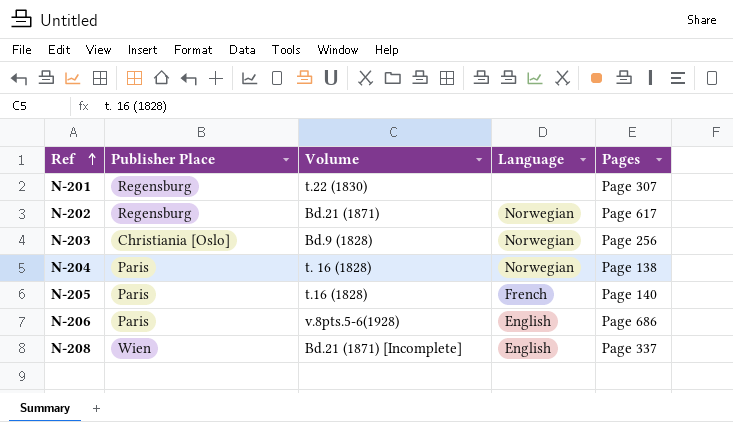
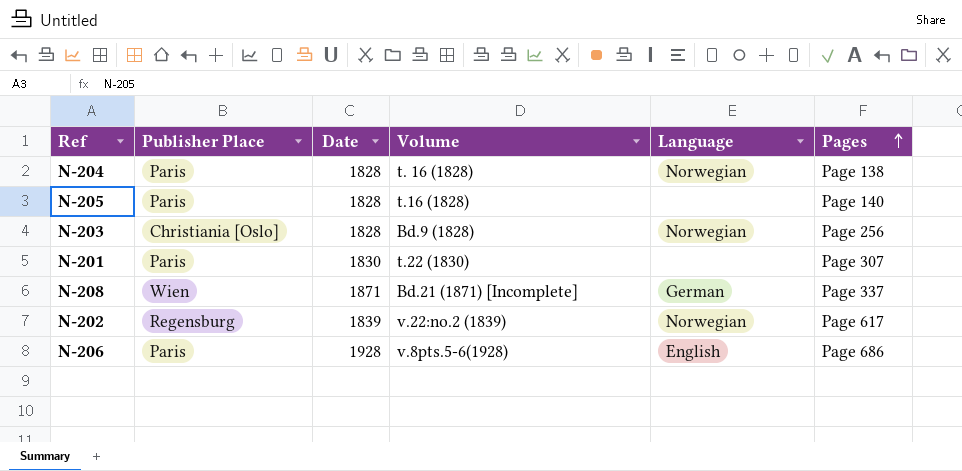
row order: Ref ascending -> Pages ascending
column Date | position: none -> 3
N-205 | Language: French -> none
N-201 | Publisher Place: Regensburg -> Paris
N-208 | Language: English -> German
N-202 | Volume: Bd.21 (1871) -> v.22:no.2 (1839)

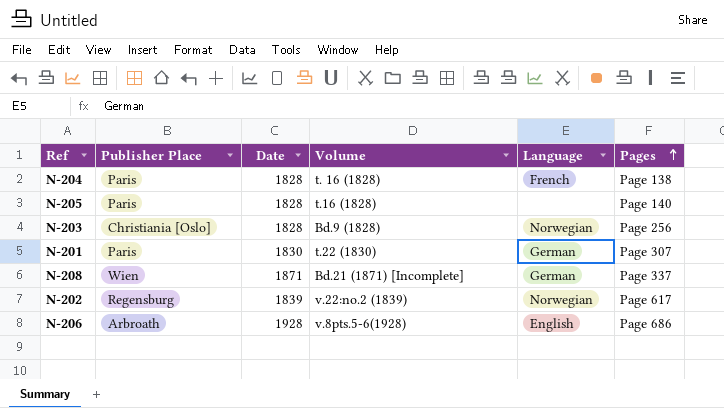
N-204 | Language: Norwegian -> French
N-201 | Language: none -> German
N-206 | Publisher Place: Paris -> Arbroath

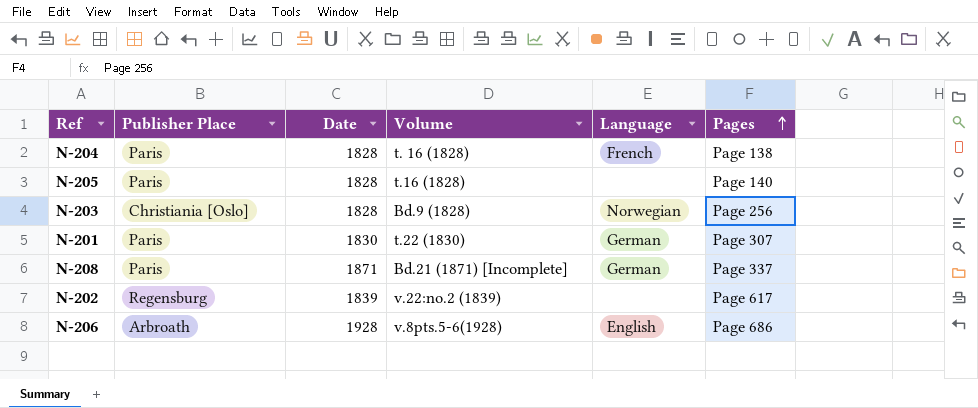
N-208 | Publisher Place: Wien -> Paris
N-202 | Language: Norwegian -> none

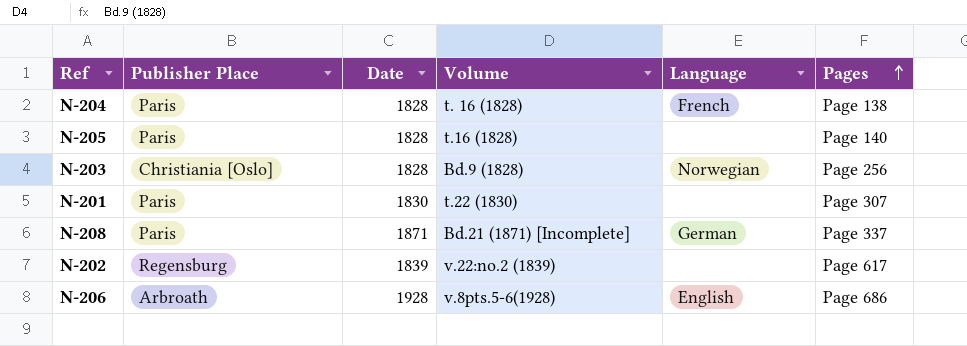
N-201 | Language: German -> none

